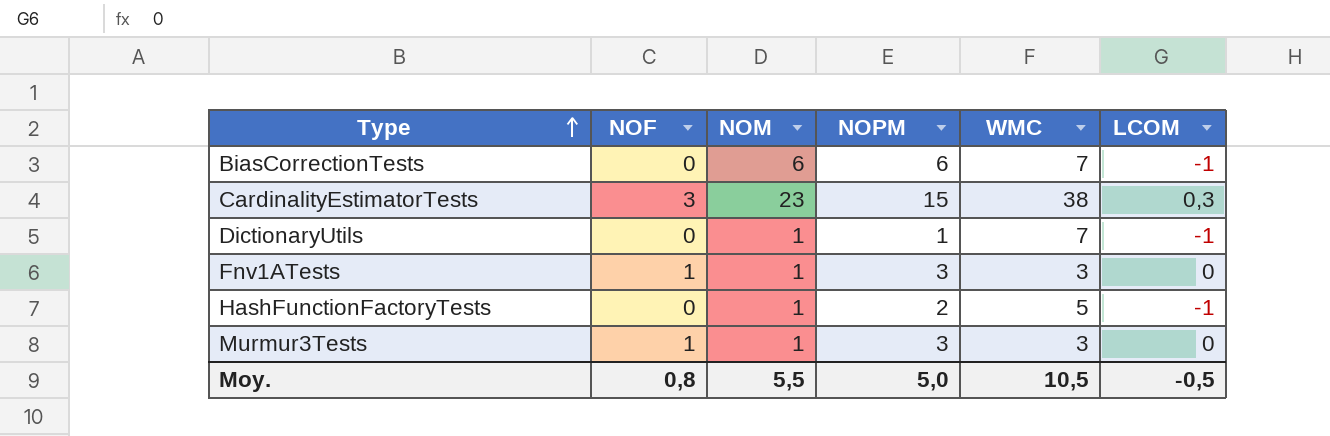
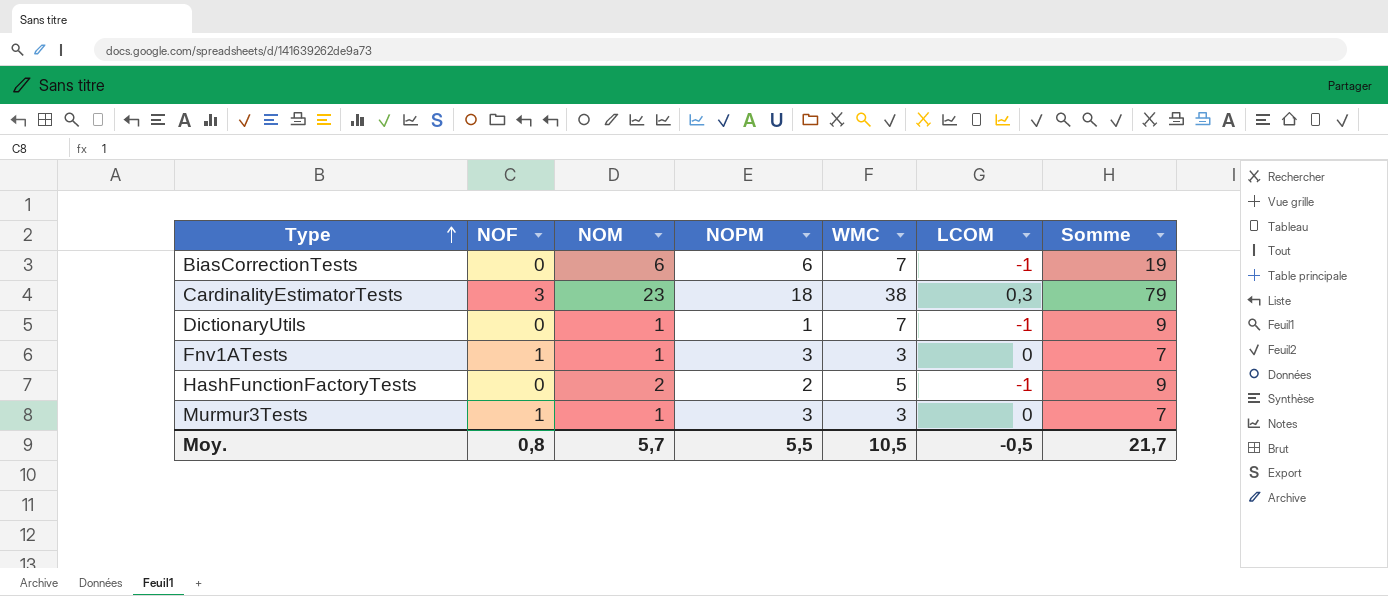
column Somme | formula: none -> [NOM] + [NOPM] + [WMC]
CardinalityEstimatorTests | NOPM: 15 -> 18
HashFunctionFactoryTests | NOM: 1 -> 2
Moy. | NOM: 5,5 -> 5,7
Moy. | NOPM: 5,0 -> 5,5

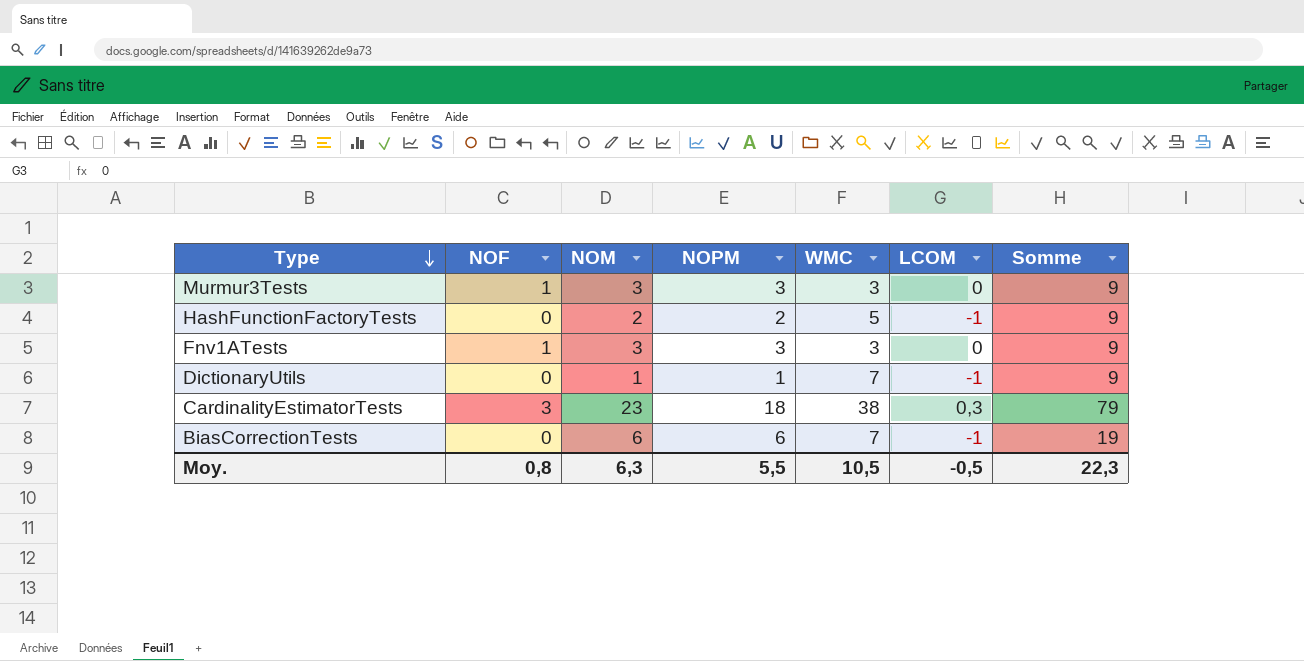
row order: Type ascending -> Type descending
Murmur3Tests | NOM: 1 -> 3
Murmur3Tests | Somme: 7 -> 9
Fnv1ATests | NOM: 1 -> 3
Fnv1ATests | Somme: 7 -> 9
Moy. | NOM: 5,7 -> 6,3
Moy. | Somme: 21,7 -> 22,3

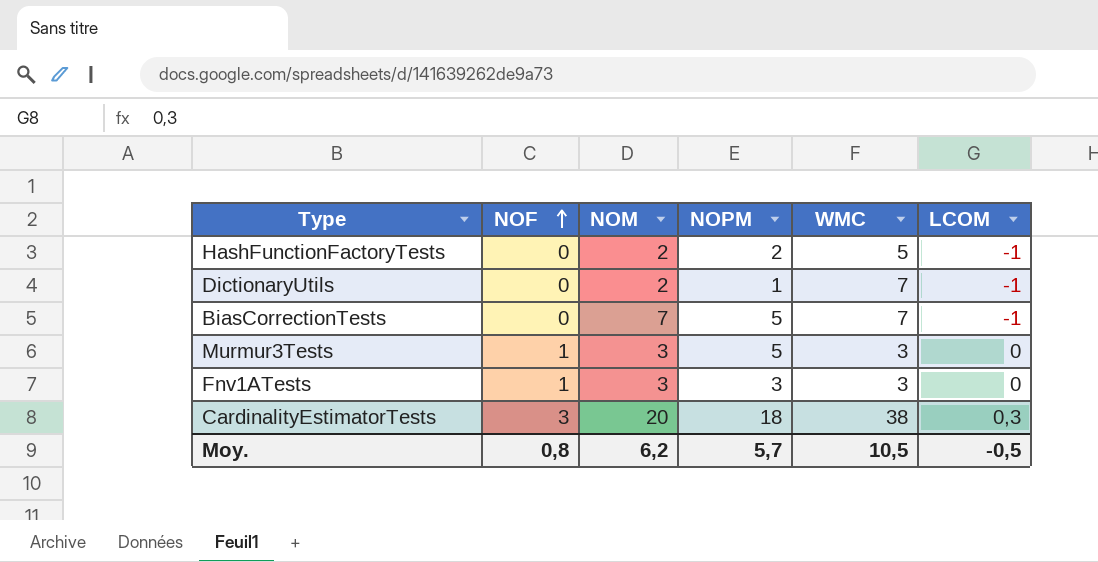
row order: Type descending -> NOF ascending
column Somme | formula: [NOM] + [NOPM] + [WMC] -> none
DictionaryUtils | NOM: 1 -> 2
BiasCorrectionTests | NOM: 6 -> 7
BiasCorrectionTests | NOPM: 6 -> 5
Murmur3Tests | NOPM: 3 -> 5
CardinalityEstimatorTests | NOM: 23 -> 20
Moy. | NOM: 6,3 -> 6,2
Moy. | NOPM: 5,5 -> 5,7

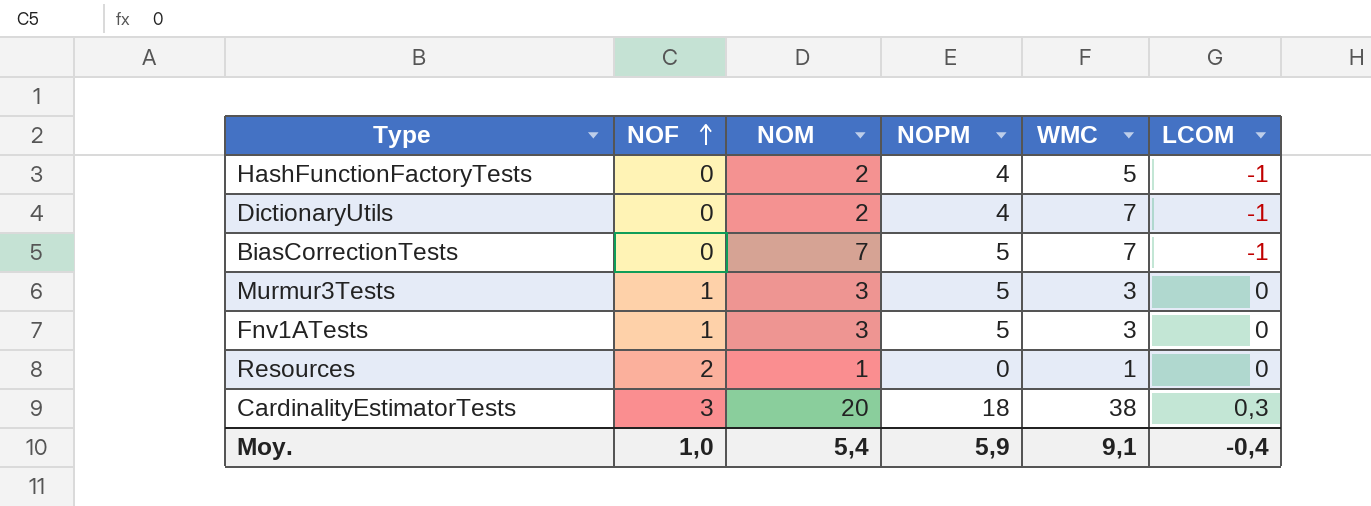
HashFunctionFactoryTests | NOPM: 2 -> 4
DictionaryUtils | NOPM: 1 -> 4
Fnv1ATests | NOPM: 3 -> 5
row Resources: none -> 2 | 1 | 0 | 1 | 0
Moy. | NOF: 0,8 -> 1,0
Moy. | NOM: 6,2 -> 5,4
Moy. | NOPM: 5,7 -> 5,9
Moy. | WMC: 10,5 -> 9,1
Moy. | LCOM: -0,5 -> -0,4

